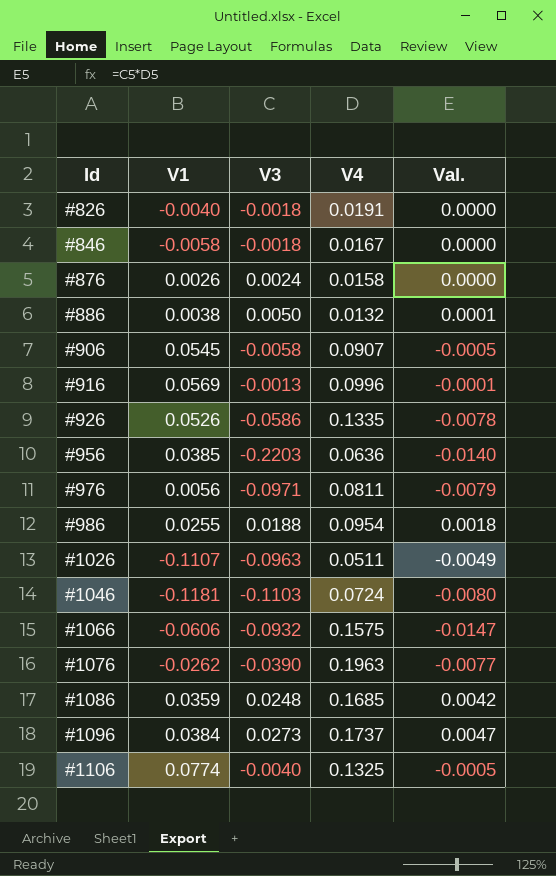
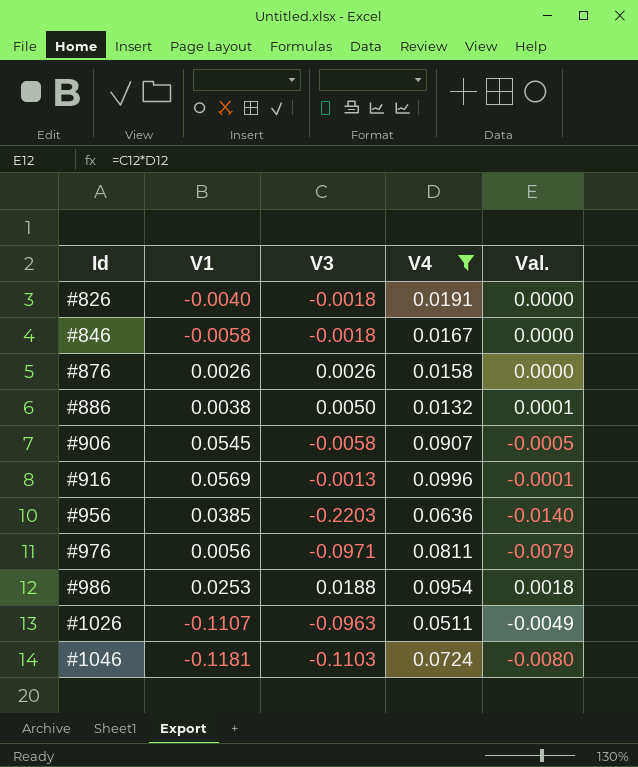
filter: none -> V4 <= 0.0996
#876 | V3: 0.0024 -> 0.0026
#986 | V1: 0.0255 -> 0.0253

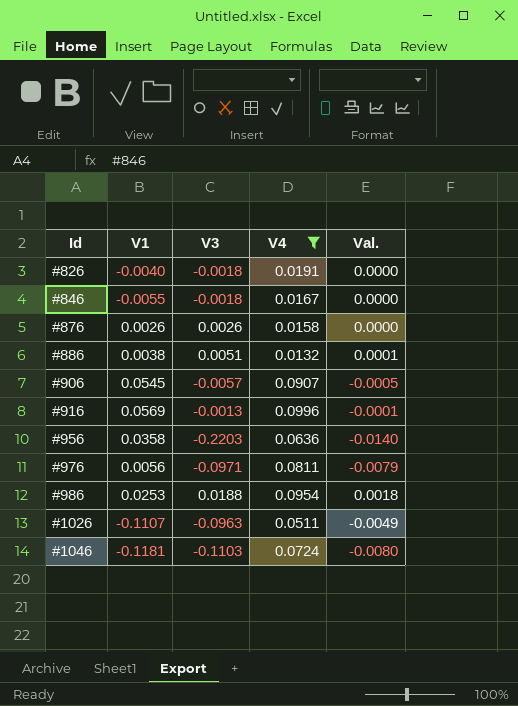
#846 | V1: -0.0058 -> -0.0055
#886 | V3: 0.0050 -> 0.0051
#906 | V3: -0.0058 -> -0.0057
#956 | V1: 0.0385 -> 0.0358

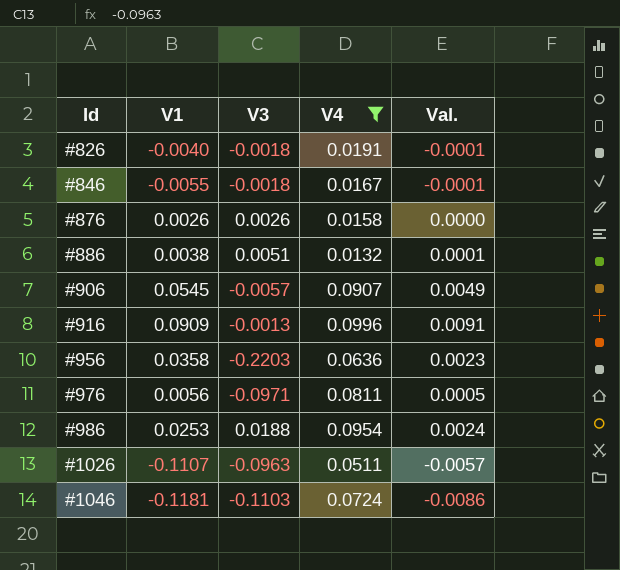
column Val. | formula: [V3] * [V4] -> [V1] * [V4]
#916 | V1: 0.0569 -> 0.0909

